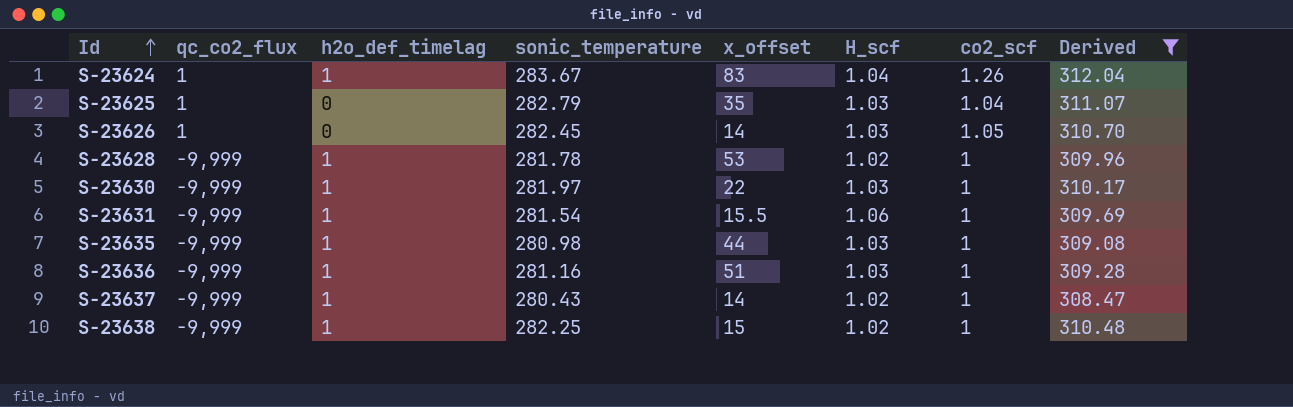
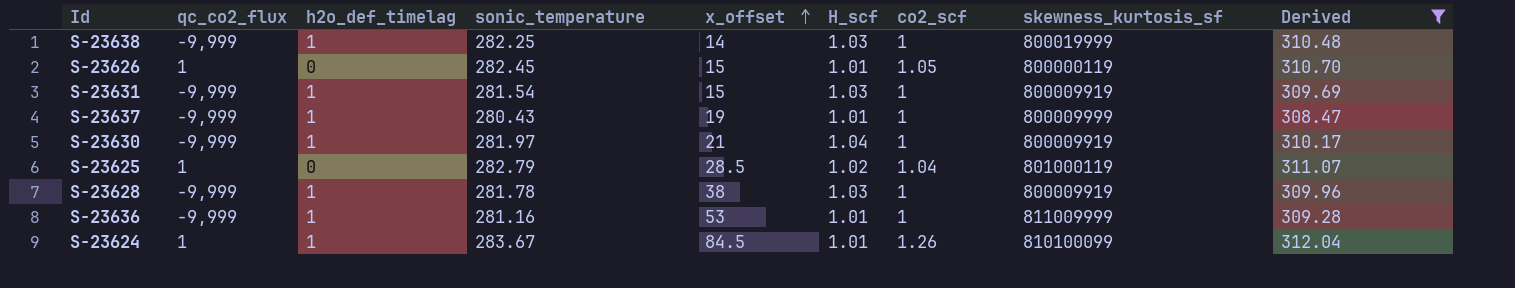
row order: Id ascending -> x_offset ascending
column skewness_kurtosis_sf | position: none -> 8
row S-23635: -9,999 | 1 | 280.98 | 44 | 1.03 | 1 | 309.08 -> none
S-23638 | x_offset: 15 -> 14
S-23638 | H_scf: 1.02 -> 1.03
S-23626 | x_offset: 14 -> 15
S-23626 | H_scf: 1.03 -> 1.01
S-23631 | x_offset: 15.5 -> 15
S-23631 | H_scf: 1.06 -> 1.03
S-23637 | x_offset: 14 -> 19
S-23637 | H_scf: 1.02 -> 1.01
S-23630 | x_offset: 22 -> 21
S-23630 | H_scf: 1.03 -> 1.04
S-23625 | x_offset: 35 -> 28.5
S-23625 | H_scf: 1.03 -> 1.02
S-23628 | x_offset: 53 -> 38
S-23628 | H_scf: 1.02 -> 1.03
S-23636 | x_offset: 51 -> 53
S-23636 | H_scf: 1.03 -> 1.01
S-23624 | x_offset: 83 -> 84.5
S-23624 | H_scf: 1.04 -> 1.01

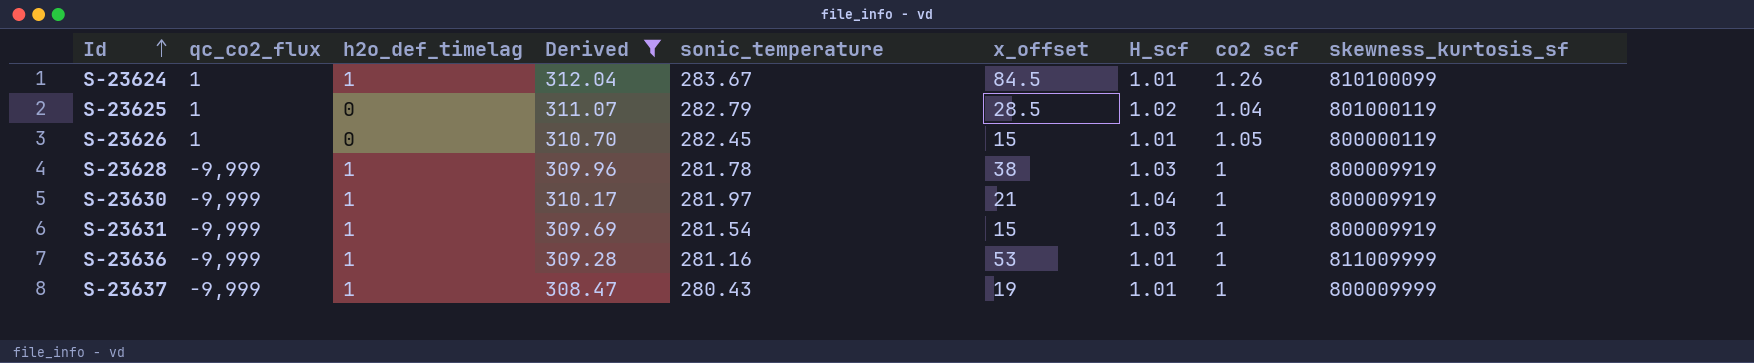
row order: x_offset ascending -> Id ascending
column Derived | position: 9 -> 4
column name: co2_scf -> co2 scf
row S-23638: -9,999 | 1 | 282.25 | 14 | 1.03 | 1 | 800019999 | 310.48 -> none

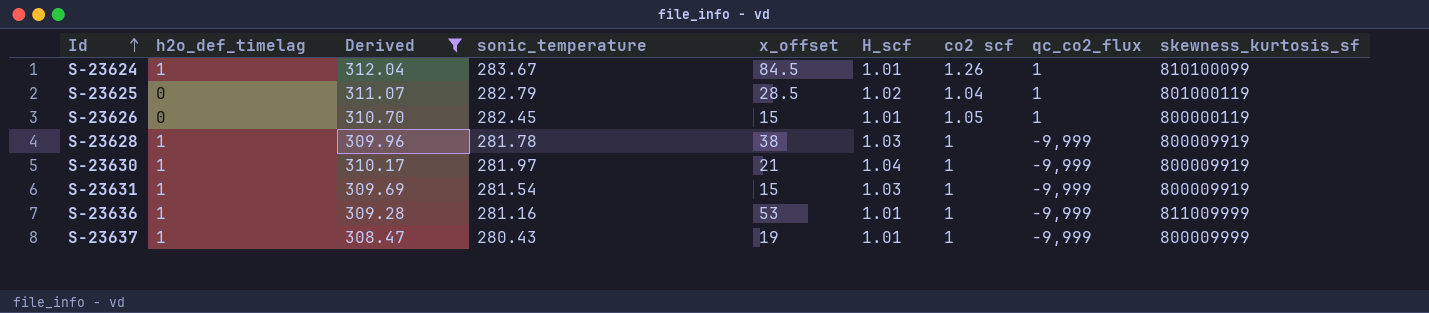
column qc_co2_flux | position: 2 -> 8

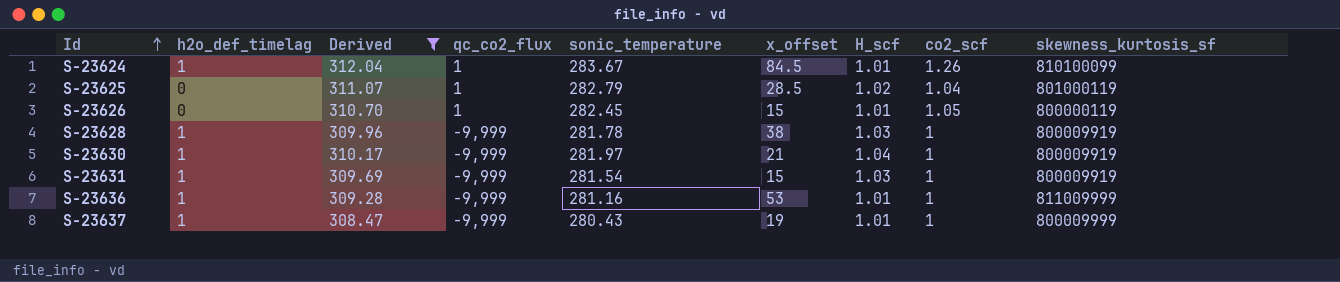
column qc_co2_flux | position: 8 -> 4
column name: co2 scf -> co2_scf

